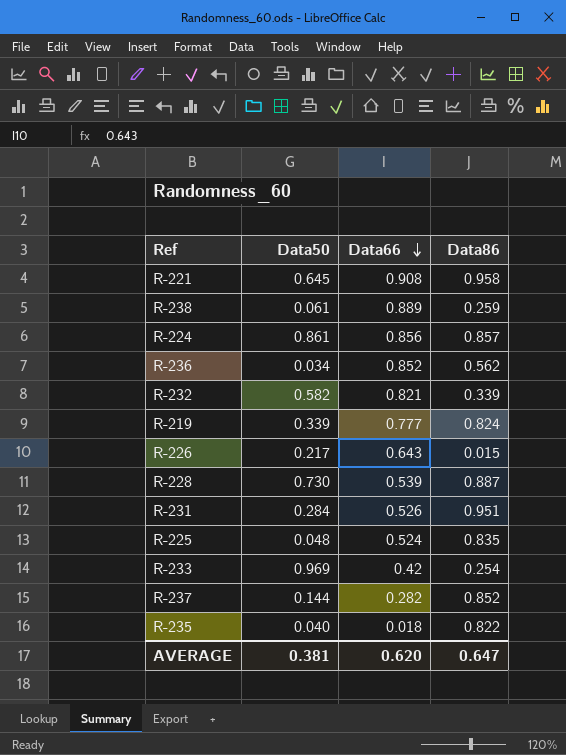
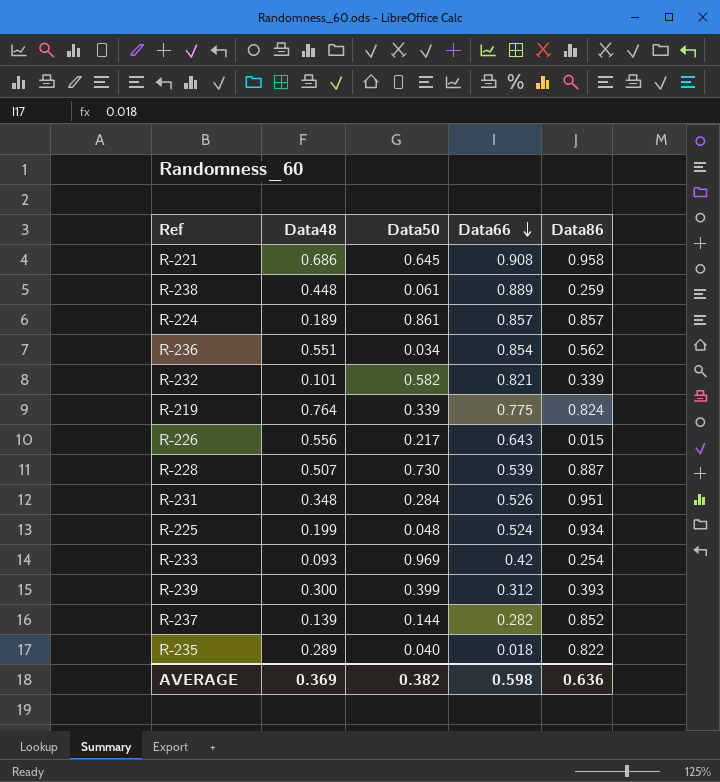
column Data48 | position: none -> 2
R-224 | Data66: 0.856 -> 0.857
R-236 | Data66: 0.852 -> 0.854
R-219 | Data66: 0.777 -> 0.775
R-225 | Data86: 0.835 -> 0.934
row R-239: none -> 0.300 | 0.399 | 0.312 | 0.393
AVERAGE | Data50: 0.381 -> 0.382
AVERAGE | Data66: 0.620 -> 0.598
AVERAGE | Data86: 0.647 -> 0.636

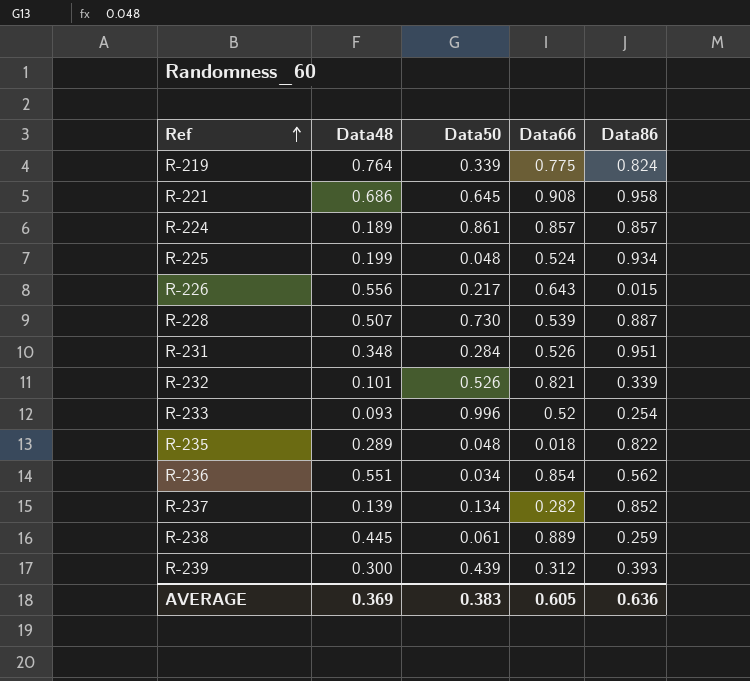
row order: Data66 descending -> Ref ascending
R-232 | Data50: 0.582 -> 0.526
R-233 | Data50: 0.969 -> 0.996
R-233 | Data66: 0.42 -> 0.52
R-235 | Data50: 0.040 -> 0.048
R-237 | Data50: 0.144 -> 0.134
R-238 | Data48: 0.448 -> 0.445
R-239 | Data50: 0.399 -> 0.439
AVERAGE | Data50: 0.382 -> 0.383
AVERAGE | Data66: 0.598 -> 0.605

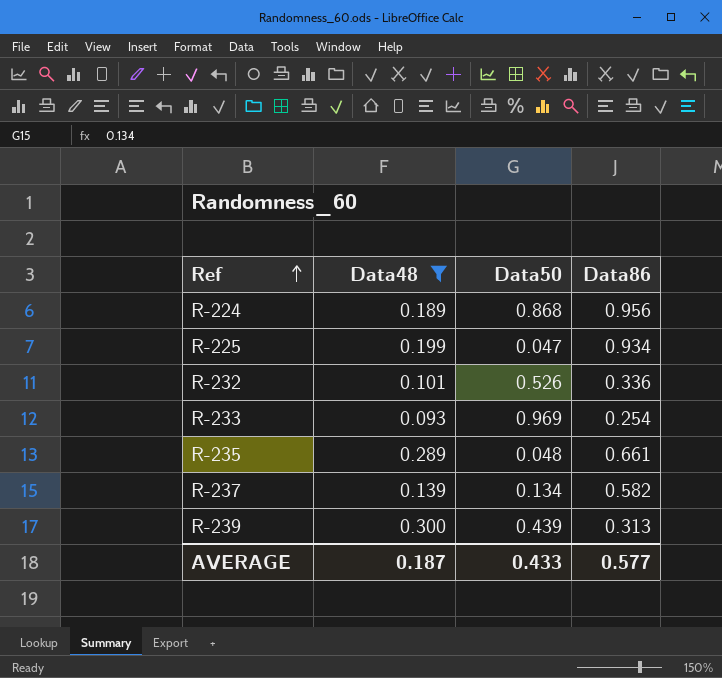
filter: none -> Data48 <= 0.300
column Data66 | position: 4 -> none
R-224 | Data50: 0.861 -> 0.868
R-224 | Data86: 0.857 -> 0.956
R-225 | Data50: 0.048 -> 0.047
R-232 | Data86: 0.339 -> 0.336
R-233 | Data50: 0.996 -> 0.969
R-235 | Data86: 0.822 -> 0.661
R-237 | Data86: 0.852 -> 0.582
R-239 | Data86: 0.393 -> 0.313
AVERAGE | Data48: 0.369 -> 0.187
AVERAGE | Data50: 0.383 -> 0.433
AVERAGE | Data86: 0.636 -> 0.577

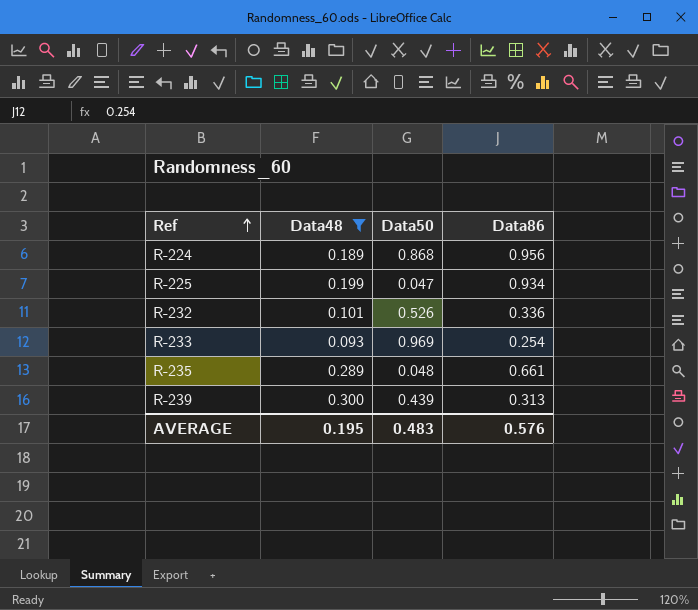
row R-237: 0.139 | 0.134 | 0.582 -> none
AVERAGE | Data48: 0.187 -> 0.195
AVERAGE | Data50: 0.433 -> 0.483
AVERAGE | Data86: 0.577 -> 0.576

